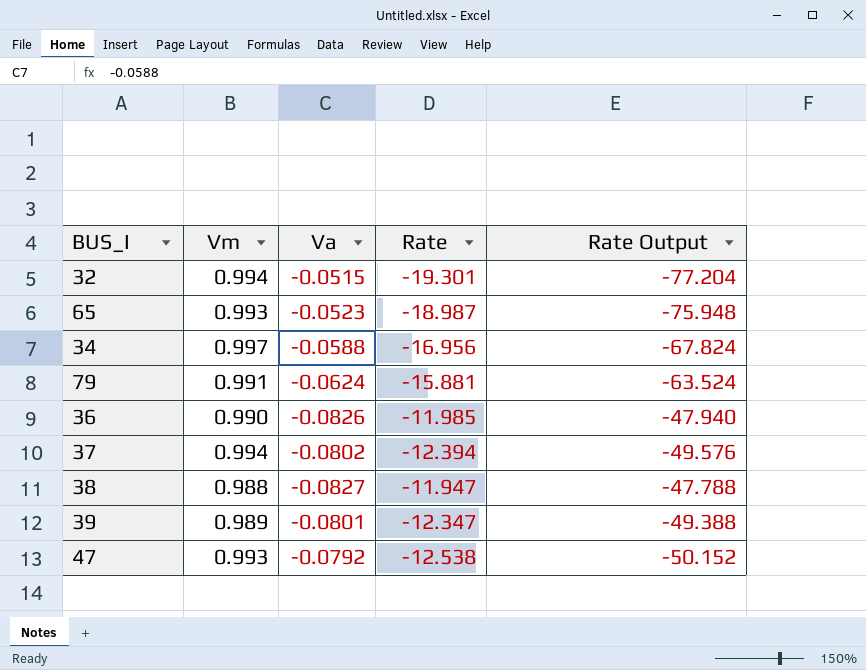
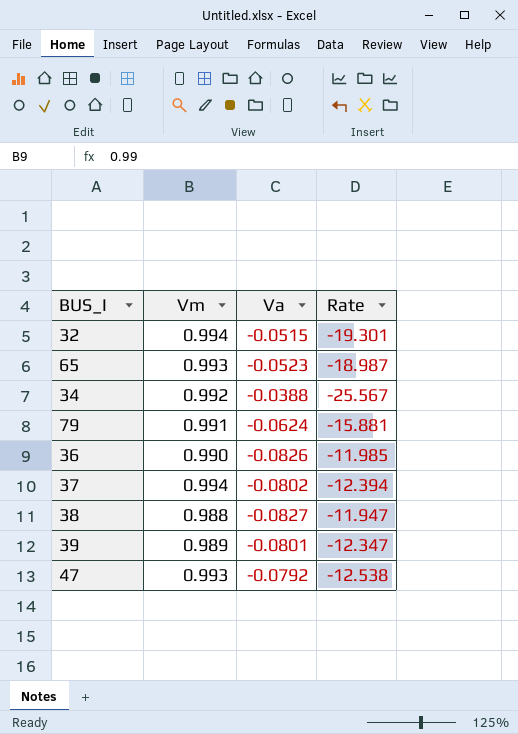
column Rate Output | formula: [Rate] * 4 -> none
34 | Vm: 0.997 -> 0.992
34 | Va: -0.0588 -> -0.0388
34 | Rate: -16.956 -> -25.567

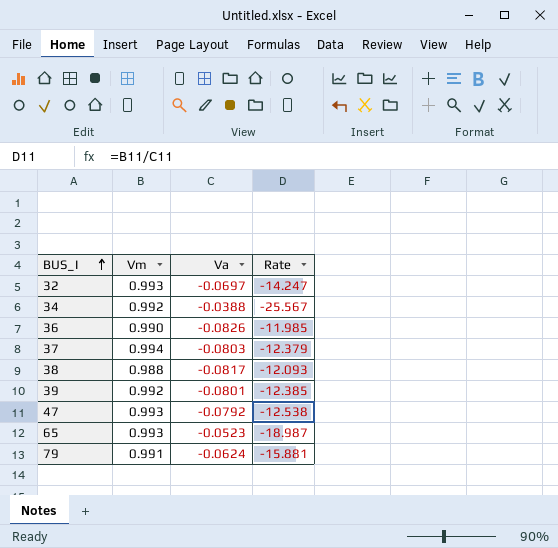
row order: none -> BUS_I ascending
32 | Vm: 0.994 -> 0.993
32 | Va: -0.0515 -> -0.0697
32 | Rate: -19.301 -> -14.247
37 | Va: -0.0802 -> -0.0803
37 | Rate: -12.394 -> -12.379
38 | Va: -0.0827 -> -0.0817
38 | Rate: -11.947 -> -12.093
39 | Vm: 0.989 -> 0.992
39 | Rate: -12.347 -> -12.385

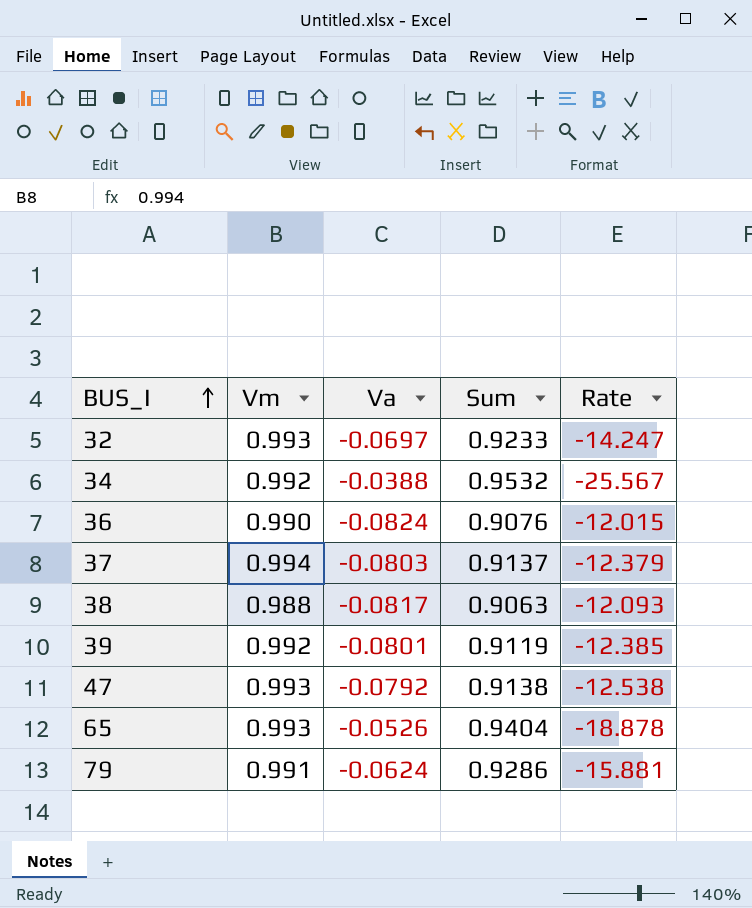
column Sum | formula: none -> [Vm] + [Va]
36 | Va: -0.0826 -> -0.0824
36 | Rate: -11.985 -> -12.015
65 | Va: -0.0523 -> -0.0526
65 | Rate: -18.987 -> -18.878

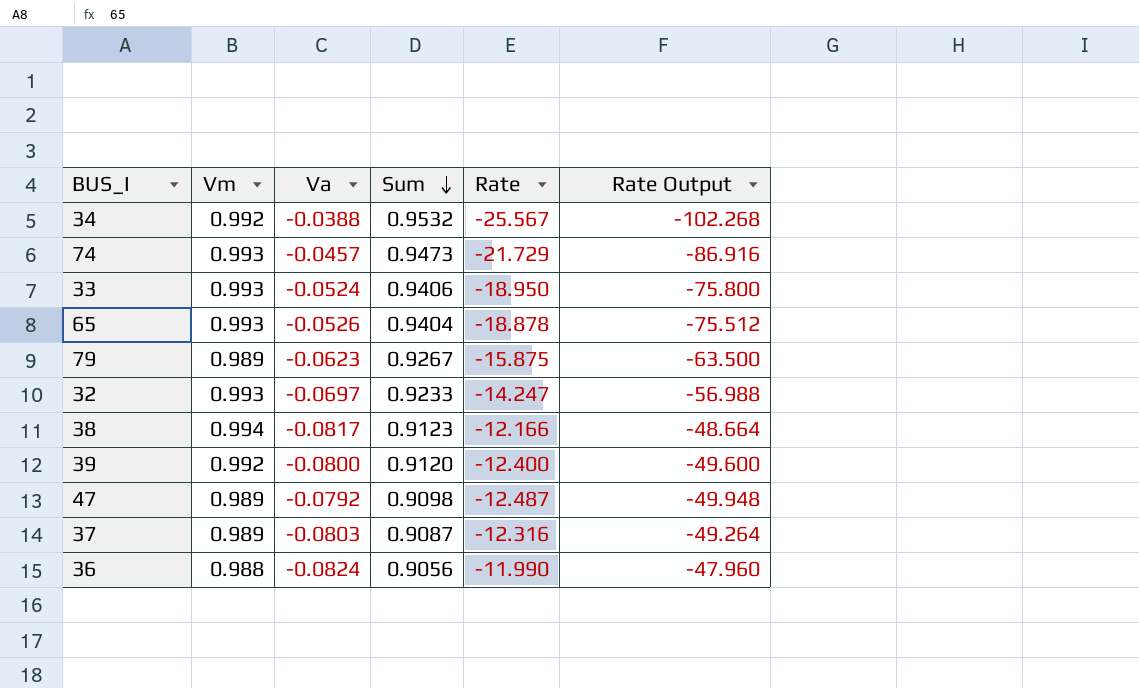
row order: BUS_I ascending -> Sum descending
column Rate Output | formula: none -> [Rate] * 4
row 74: none -> 0.993 | -0.0457 | 0.9473 | -21.729 | -86.916
row 33: none -> 0.993 | -0.0524 | 0.9406 | -18.950 | -75.800
79 | Vm: 0.991 -> 0.989
79 | Va: -0.0624 -> -0.0623
79 | Sum: 0.9286 -> 0.9267
79 | Rate: -15.881 -> -15.875
38 | Vm: 0.988 -> 0.994
38 | Sum: 0.9063 -> 0.9123
38 | Rate: -12.093 -> -12.166
39 | Va: -0.0801 -> -0.0800
39 | Sum: 0.9119 -> 0.9120
39 | Rate: -12.385 -> -12.400
47 | Vm: 0.993 -> 0.989
47 | Sum: 0.9138 -> 0.9098
47 | Rate: -12.538 -> -12.487
37 | Vm: 0.994 -> 0.989
37 | Sum: 0.9137 -> 0.9087
37 | Rate: -12.379 -> -12.316
36 | Vm: 0.990 -> 0.988
36 | Sum: 0.9076 -> 0.9056
36 | Rate: -12.015 -> -11.990

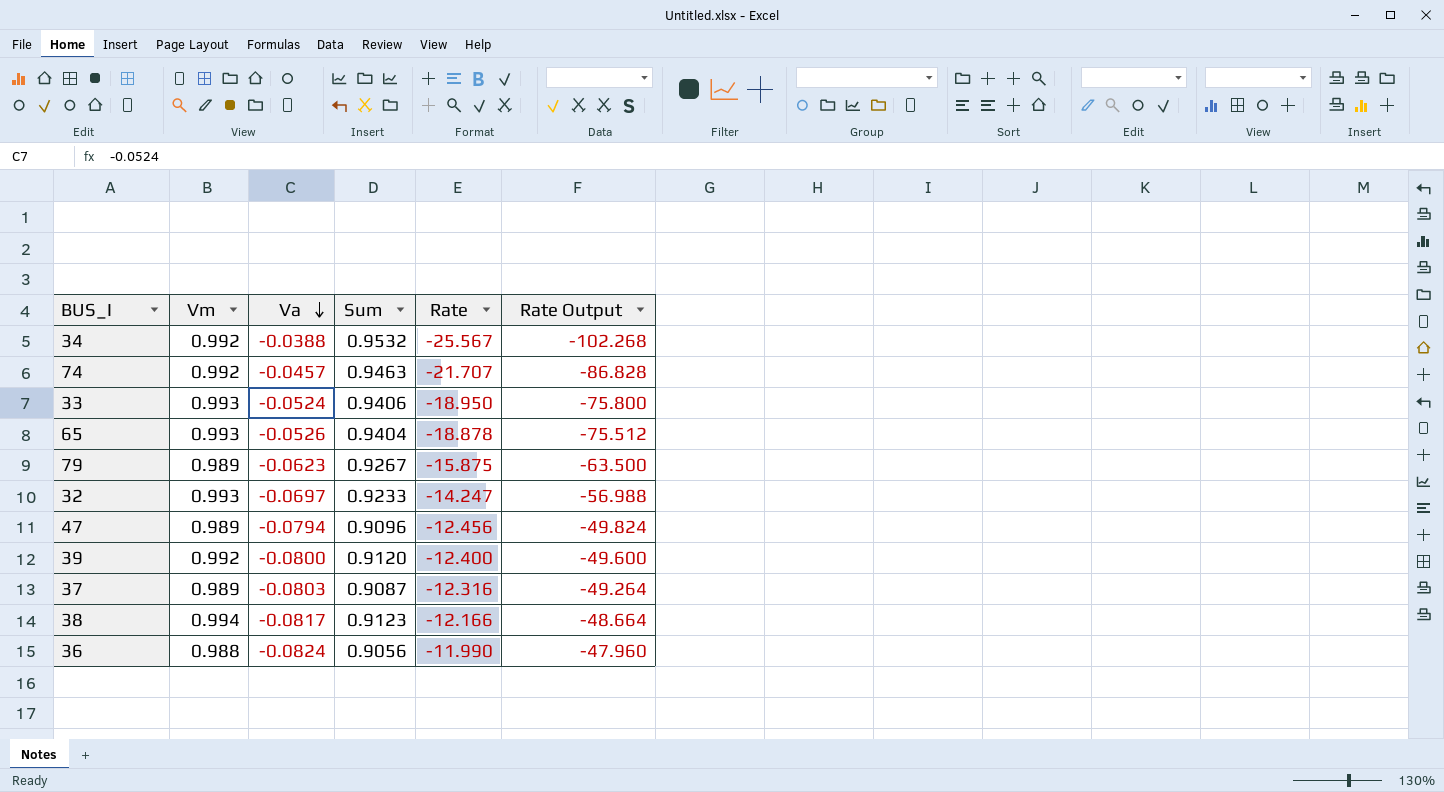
row order: Sum descending -> Va descending
74 | Vm: 0.993 -> 0.992
74 | Sum: 0.9473 -> 0.9463
74 | Rate: -21.729 -> -21.707
74 | Rate Output: -86.916 -> -86.828
47 | Va: -0.0792 -> -0.0794
47 | Sum: 0.9098 -> 0.9096
47 | Rate: -12.487 -> -12.456
47 | Rate Output: -49.948 -> -49.824

